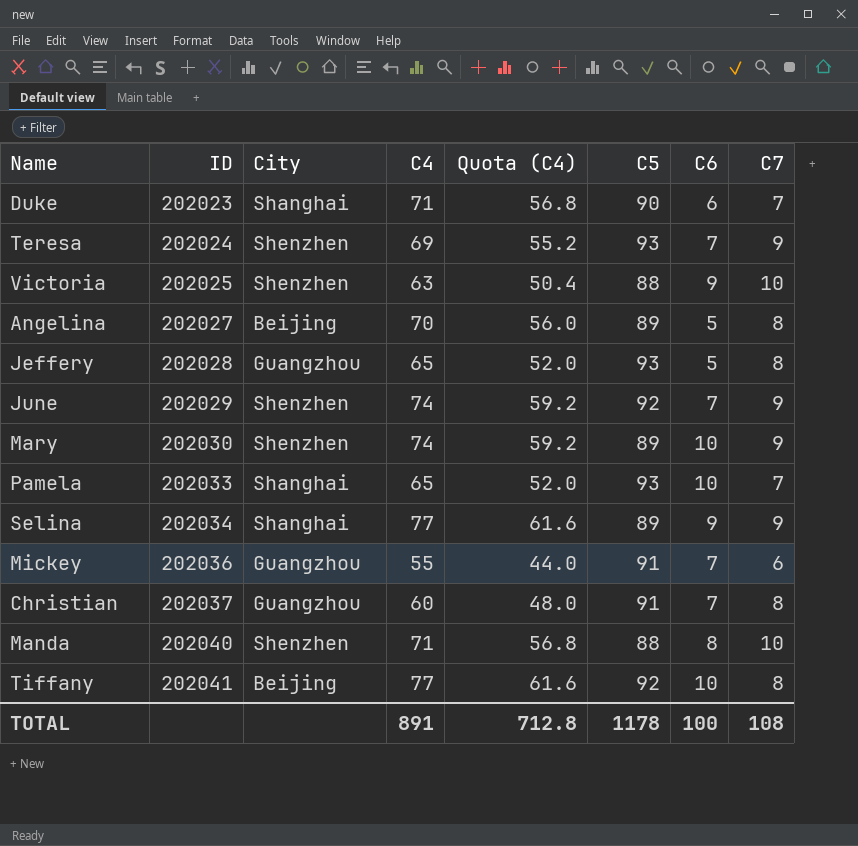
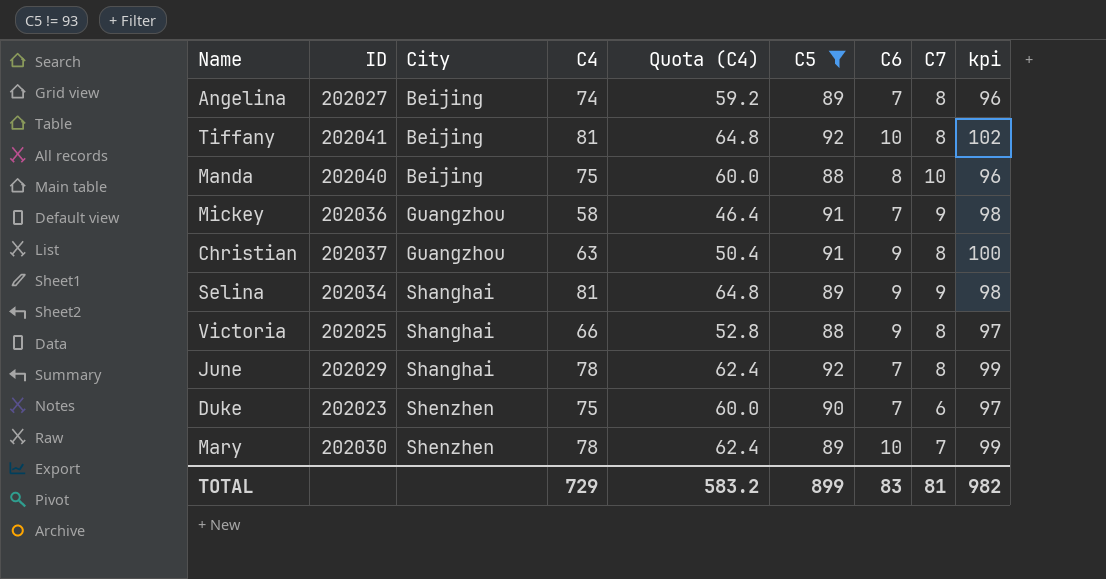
filter: none -> C5 != 93
row order: ID ascending -> City ascending
column kpi | formula: none -> [C5] + [C6]
Angelina | C4: 70 -> 74
Angelina | Quota (C4): 56.0 -> 59.2
Angelina | C6: 5 -> 7
Tiffany | C4: 77 -> 81
Tiffany | Quota (C4): 61.6 -> 64.8
Manda | City: Shenzhen -> Beijing
Manda | C4: 71 -> 75
Manda | Quota (C4): 56.8 -> 60.0
Mickey | C4: 55 -> 58
Mickey | Quota (C4): 44.0 -> 46.4
Mickey | C7: 6 -> 9
Christian | C4: 60 -> 63
Christian | Quota (C4): 48.0 -> 50.4
Christian | C6: 7 -> 9
Selina | C4: 77 -> 81
Selina | Quota (C4): 61.6 -> 64.8
Victoria | City: Shenzhen -> Shanghai
Victoria | C4: 63 -> 66
Victoria | Quota (C4): 50.4 -> 52.8
Victoria | C7: 10 -> 8
June | City: Shenzhen -> Shanghai
June | C4: 74 -> 78
June | Quota (C4): 59.2 -> 62.4
June | C7: 9 -> 8
Duke | City: Shanghai -> Shenzhen
Duke | C4: 71 -> 75
Duke | Quota (C4): 56.8 -> 60.0
Duke | C6: 6 -> 7
Duke | C7: 7 -> 6
Mary | C4: 74 -> 78
Mary | Quota (C4): 59.2 -> 62.4
Mary | C7: 9 -> 7
TOTAL | C4: 891 -> 729
TOTAL | Quota (C4): 712.8 -> 583.2
TOTAL | C5: 1178 -> 899
TOTAL | C6: 100 -> 83
TOTAL | C7: 108 -> 81

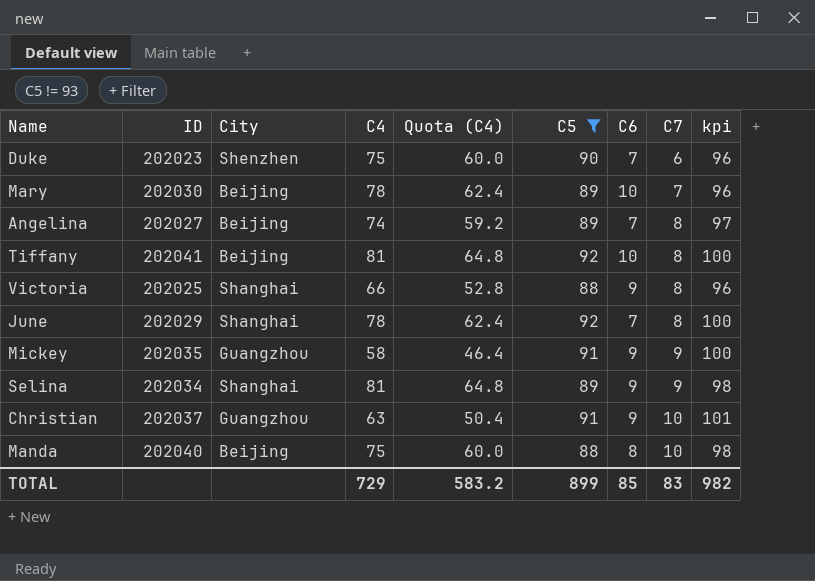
row order: City ascending -> C7 ascending
column kpi | formula: [C5] + [C6] -> [C5] + [C7]
Mary | City: Shenzhen -> Beijing
Mickey | ID: 202036 -> 202035
Mickey | C6: 7 -> 9
Christian | C7: 8 -> 10
TOTAL | C6: 83 -> 85
TOTAL | C7: 81 -> 83

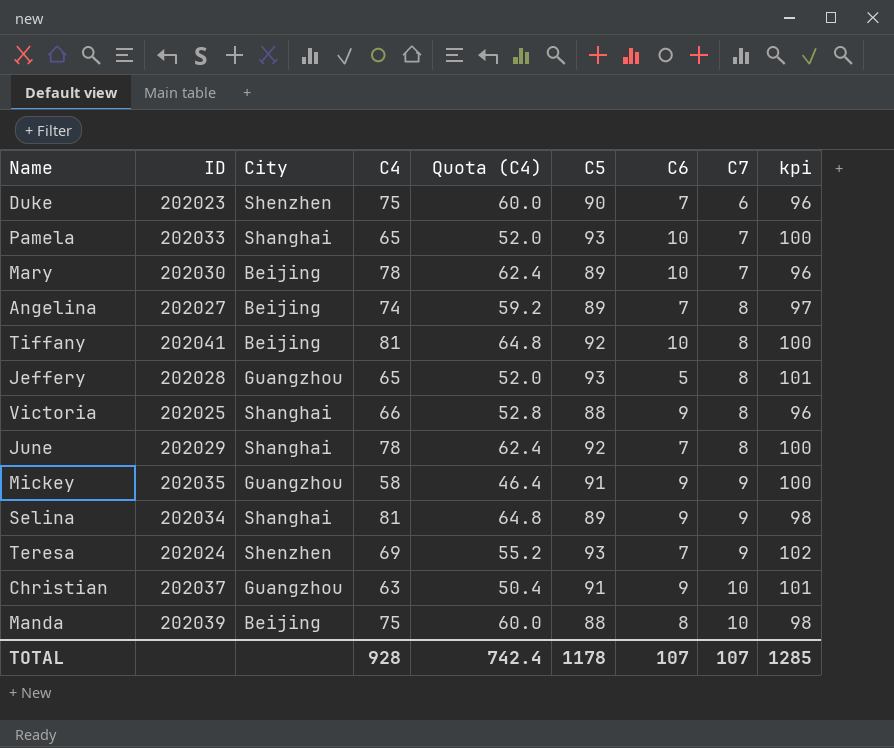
filter: C5 != 93 -> none
Manda | ID: 202040 -> 202039
TOTAL | C4: 729 -> 928
TOTAL | Quota (C4): 583.2 -> 742.4
TOTAL | C5: 899 -> 1178
TOTAL | C6: 85 -> 107
TOTAL | C7: 83 -> 107
TOTAL | kpi: 982 -> 1285

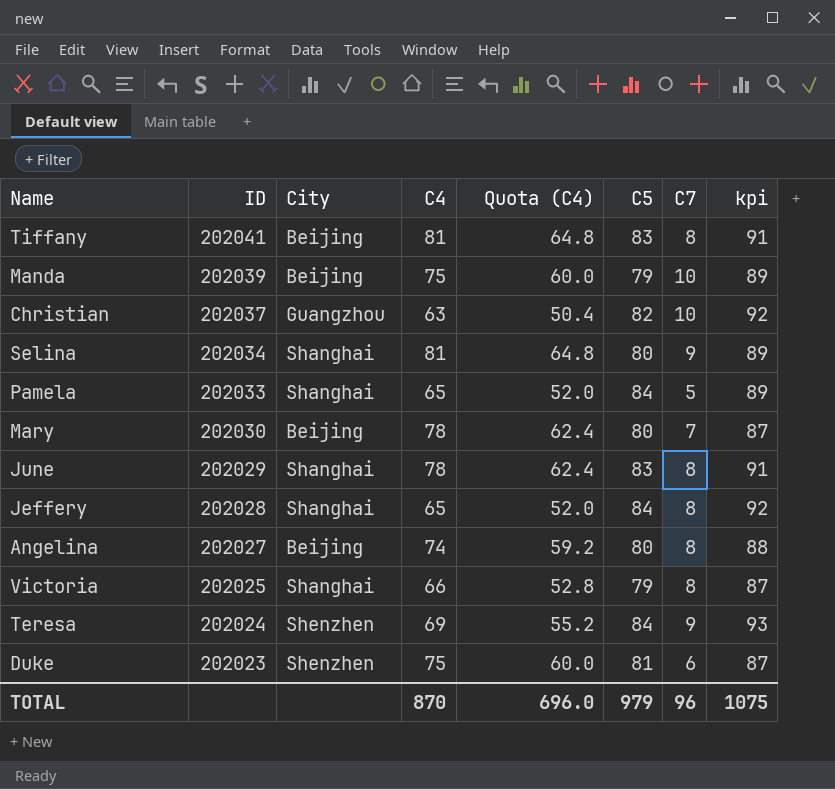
row order: C7 ascending -> ID descending
column C6 | position: 7 -> none
row Mickey: 202035 | Guangzhou | 58 | 46.4 | 91 | 9 | 9 | 100 -> none
Tiffany | C5: 92 -> 83
Tiffany | kpi: 100 -> 91
Manda | C5: 88 -> 79
Manda | kpi: 98 -> 89
Christian | C5: 91 -> 82
Christian | kpi: 101 -> 92
Selina | C5: 89 -> 80
Selina | kpi: 98 -> 89
Pamela | C5: 93 -> 84
Pamela | C7: 7 -> 5
Pamela | kpi: 100 -> 89
Mary | C5: 89 -> 80
Mary | kpi: 96 -> 87
June | C5: 92 -> 83
June | kpi: 100 -> 91
Jeffery | City: Guangzhou -> Shanghai
Jeffery | C5: 93 -> 84
Jeffery | kpi: 101 -> 92
Angelina | C5: 89 -> 80
Angelina | kpi: 97 -> 88
Victoria | C5: 88 -> 79
Victoria | kpi: 96 -> 87
Teresa | C5: 93 -> 84
Teresa | kpi: 102 -> 93
Duke | C5: 90 -> 81
Duke | kpi: 96 -> 87
TOTAL | C4: 928 -> 870
TOTAL | Quota (C4): 742.4 -> 696.0
TOTAL | C5: 1178 -> 979
TOTAL | C7: 107 -> 96
TOTAL | kpi: 1285 -> 1075

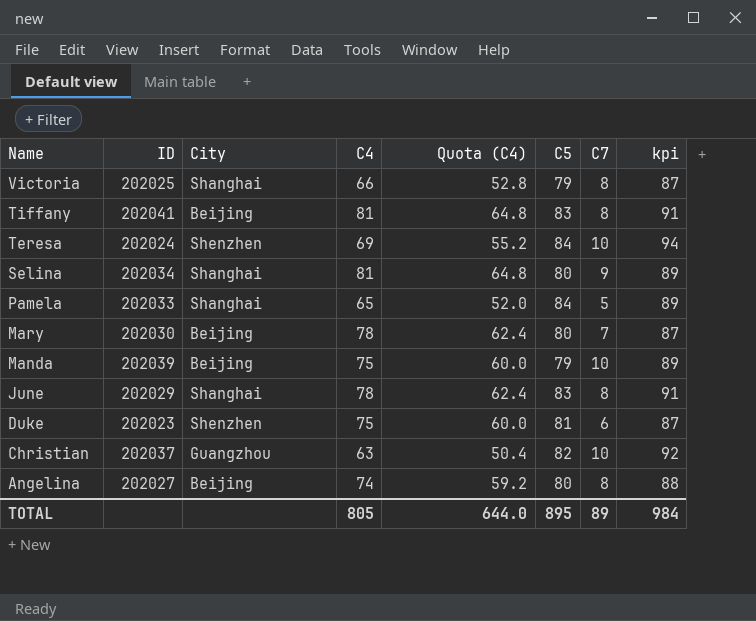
row order: ID descending -> Name descending
row Jeffery: 202028 | Shanghai | 65 | 52.0 | 84 | 8 | 92 -> none
Teresa | C7: 9 -> 10
Teresa | kpi: 93 -> 94
TOTAL | C4: 870 -> 805
TOTAL | Quota (C4): 696.0 -> 644.0
TOTAL | C5: 979 -> 895
TOTAL | C7: 96 -> 89
TOTAL | kpi: 1075 -> 984

